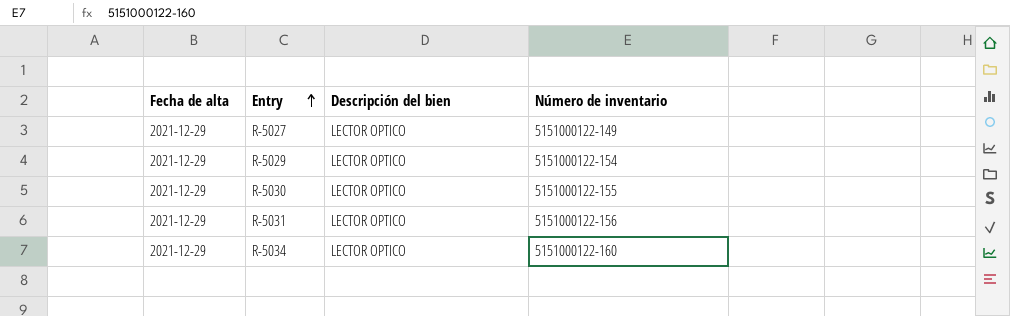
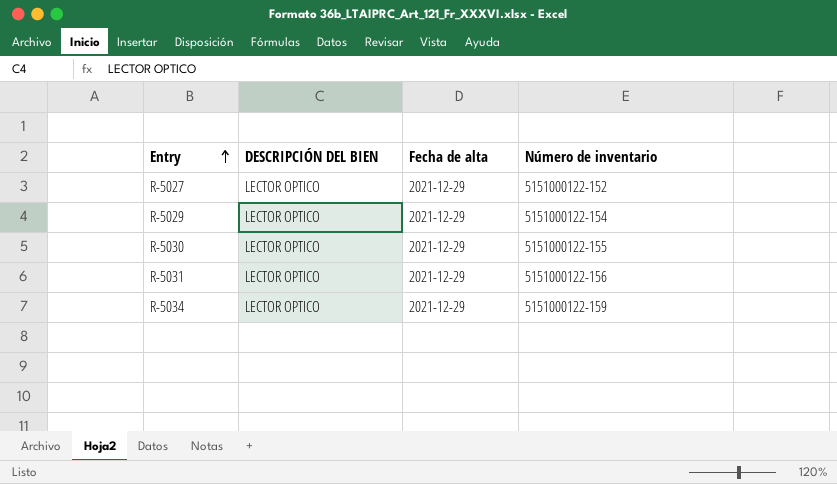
column name: Descripción del bien -> DESCRIPCIÓN DEL BIEN
column Fecha de alta | position: 1 -> 3
R-5027 | Número de inventario: 5151000122-149 -> 5151000122-152
R-5034 | Número de inventario: 5151000122-160 -> 5151000122-159

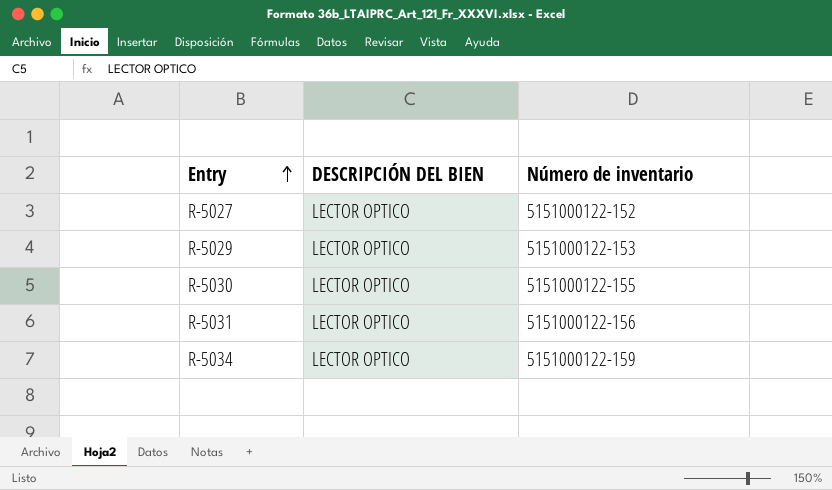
column Fecha de alta | position: 3 -> none
R-5029 | Número de inventario: 5151000122-154 -> 5151000122-153

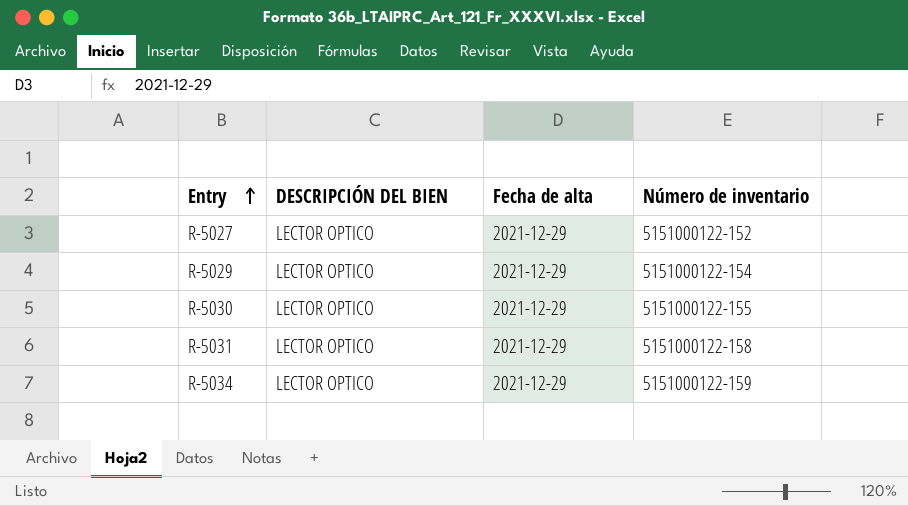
column Fecha de alta | position: none -> 3
R-5029 | Número de inventario: 5151000122-153 -> 5151000122-154
R-5031 | Número de inventario: 5151000122-156 -> 5151000122-158

